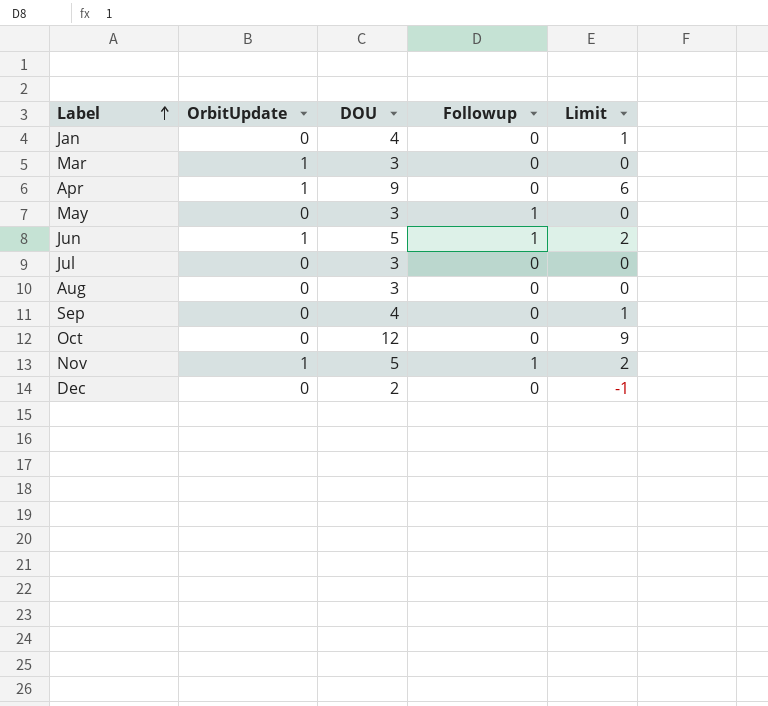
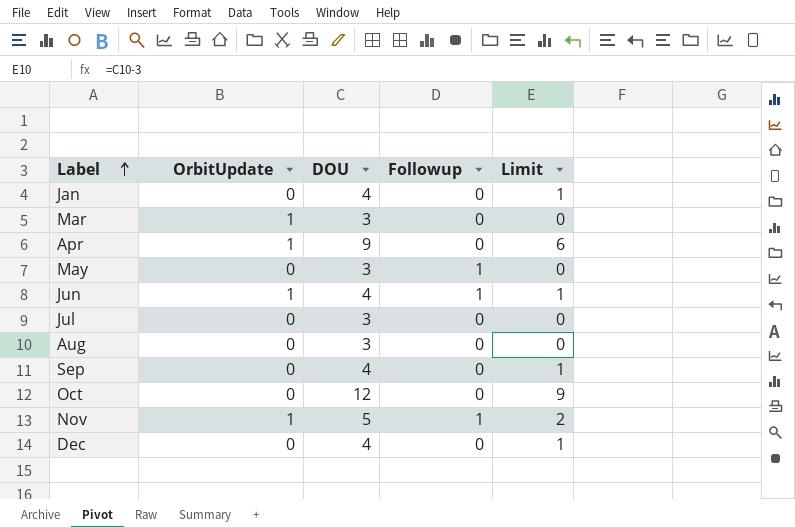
Jun | DOU: 5 -> 4
Jun | Limit: 2 -> 1
Dec | DOU: 2 -> 4
Dec | Limit: -1 -> 1

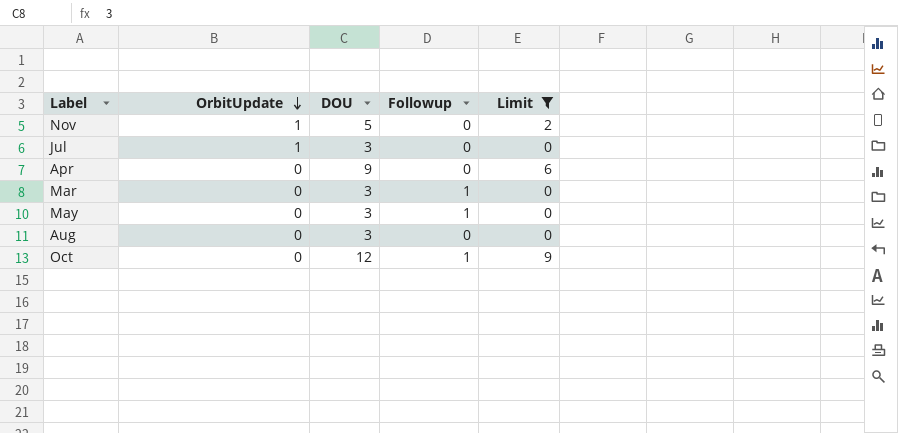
filter: none -> Limit != 1
row order: Label ascending -> OrbitUpdate descending
Nov | Followup: 1 -> 0
Jul | OrbitUpdate: 0 -> 1
Apr | OrbitUpdate: 1 -> 0
Mar | OrbitUpdate: 1 -> 0
Mar | Followup: 0 -> 1
Oct | Followup: 0 -> 1

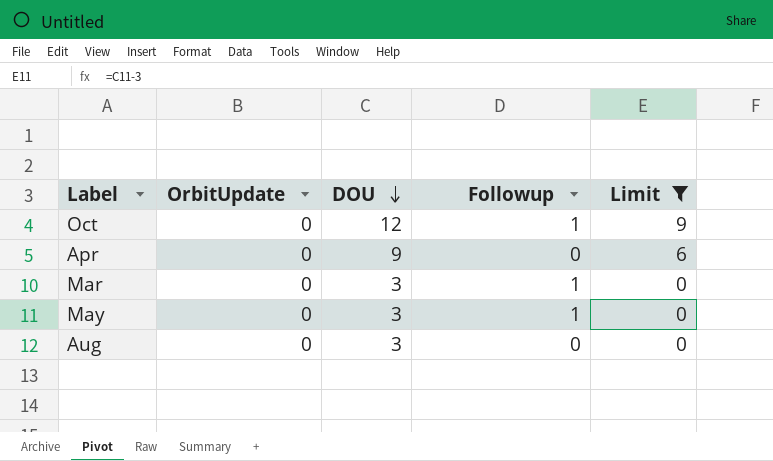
row order: OrbitUpdate descending -> DOU descending
row Nov: 1 | 5 | 0 | 2 -> none
row Jul: 1 | 3 | 0 | 0 -> none

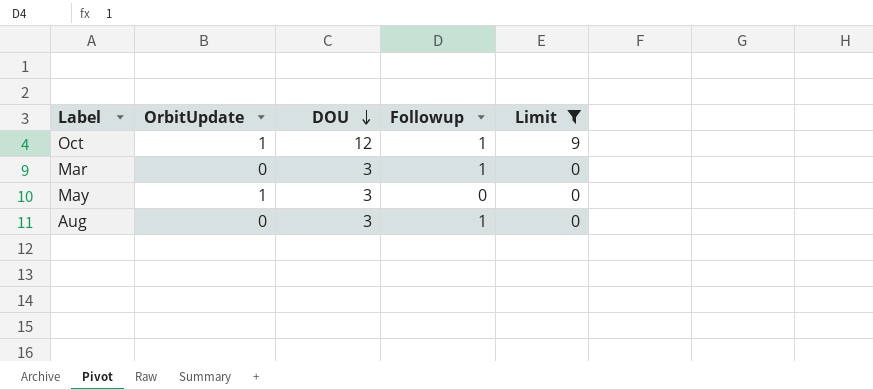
row Apr: 0 | 9 | 0 | 6 -> none
Oct | OrbitUpdate: 0 -> 1
May | OrbitUpdate: 0 -> 1
May | Followup: 1 -> 0
Aug | Followup: 0 -> 1

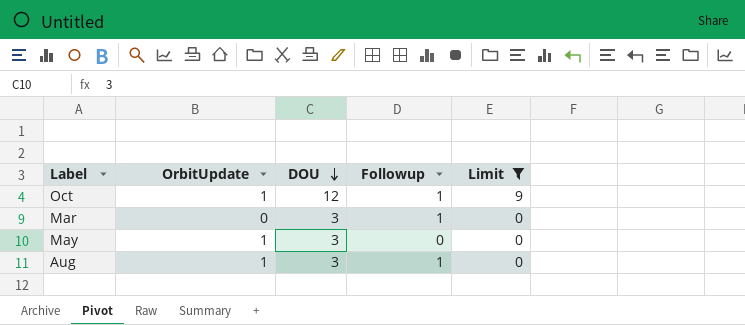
Aug | OrbitUpdate: 0 -> 1

